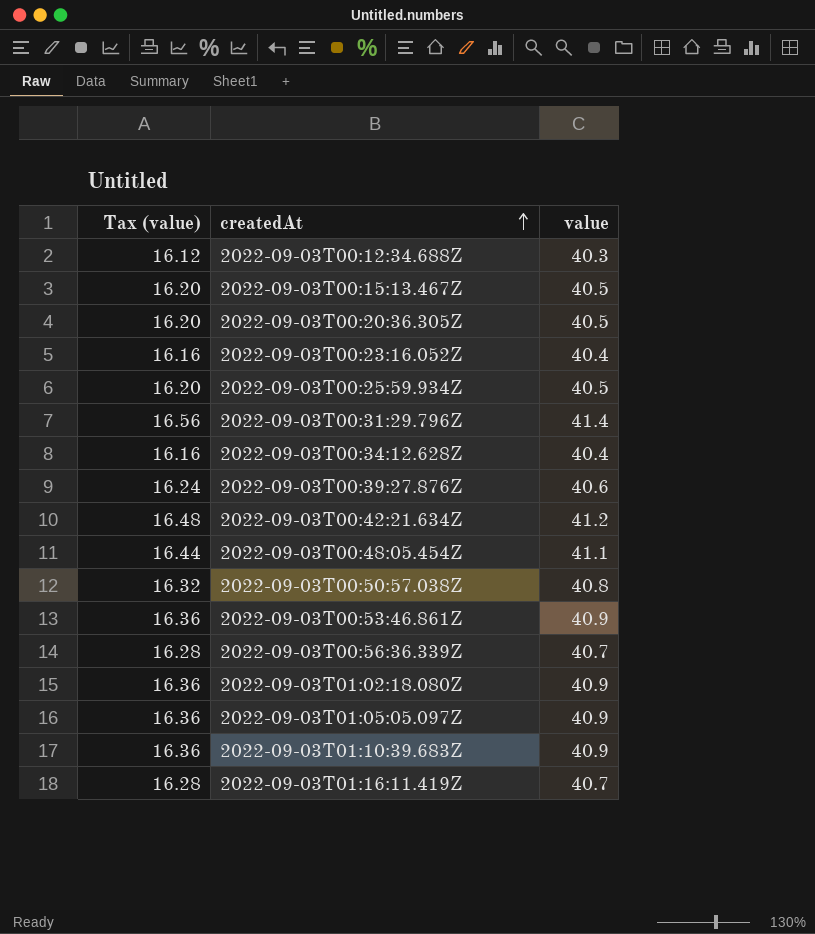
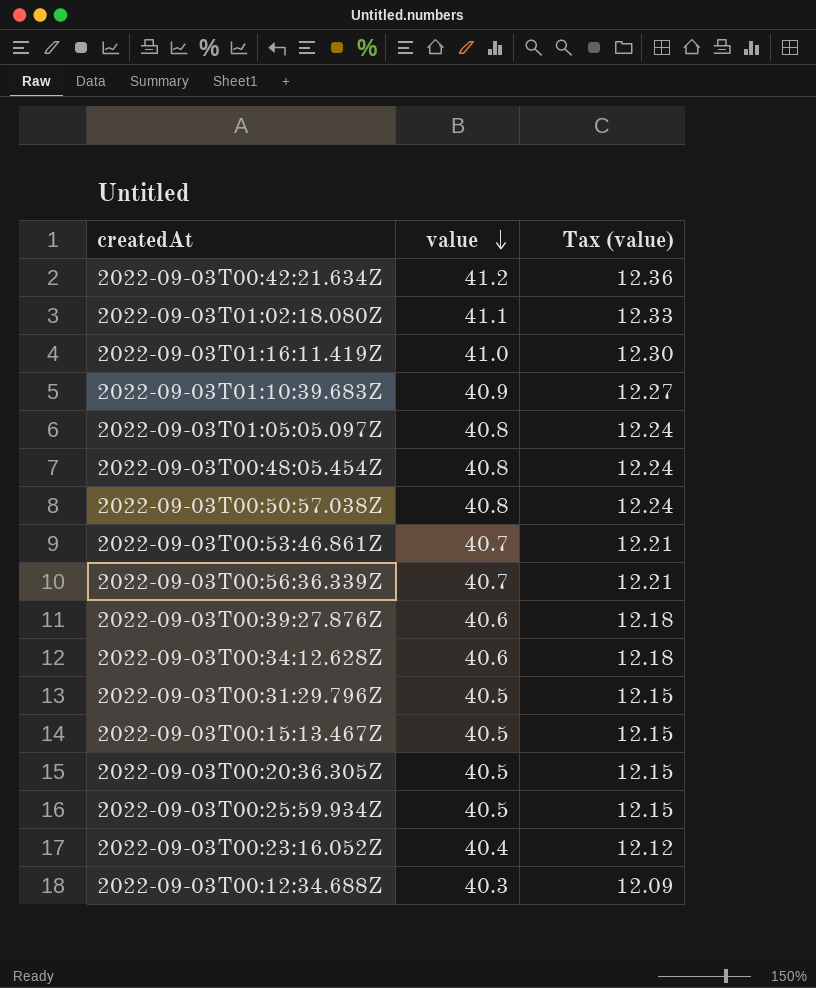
row order: createdAt ascending -> value descending
column Tax (value) | formula: [value] * 0.4 -> [value] * 0.3
column Tax (value) | position: 1 -> 3
2022-09-03T01:02:18.080Z | value: 40.9 -> 41.1
2022-09-03T01:16:11.419Z | value: 40.7 -> 41.0
2022-09-03T01:05:05.097Z | value: 40.9 -> 40.8
2022-09-03T00:48:05.454Z | value: 41.1 -> 40.8
2022-09-03T00:53:46.861Z | value: 40.9 -> 40.7
2022-09-03T00:34:12.628Z | value: 40.4 -> 40.6
2022-09-03T00:31:29.796Z | value: 41.4 -> 40.5

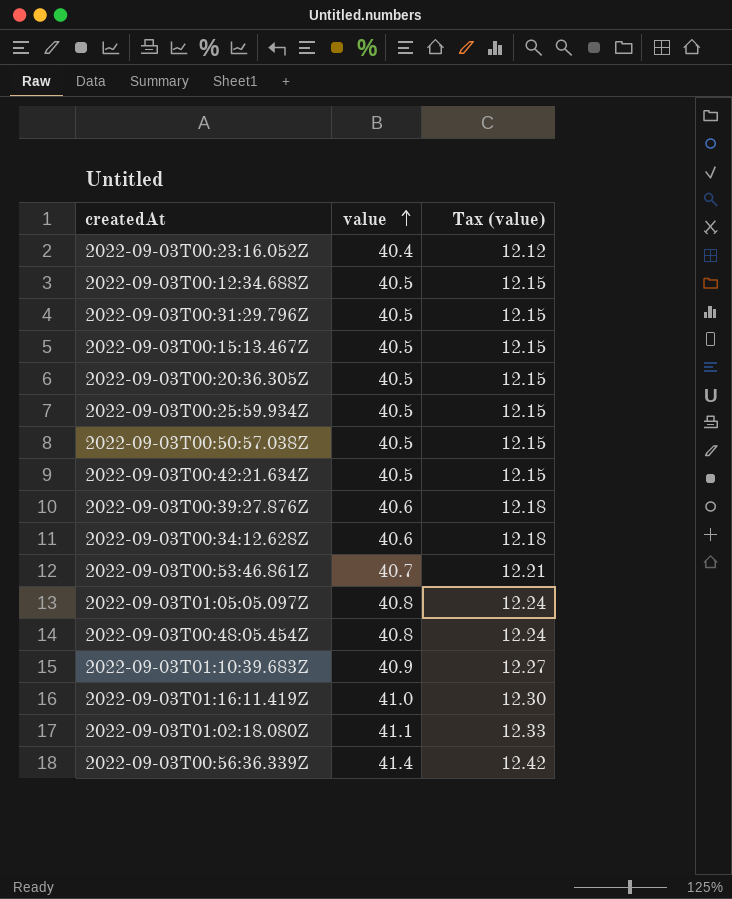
row order: value descending -> value ascending
2022-09-03T00:12:34.688Z | value: 40.3 -> 40.5
2022-09-03T00:12:34.688Z | Tax (value): 12.09 -> 12.15
2022-09-03T00:50:57.038Z | value: 40.8 -> 40.5
2022-09-03T00:50:57.038Z | Tax (value): 12.24 -> 12.15
2022-09-03T00:42:21.634Z | value: 41.2 -> 40.5
2022-09-03T00:42:21.634Z | Tax (value): 12.36 -> 12.15
2022-09-03T00:56:36.339Z | value: 40.7 -> 41.4
2022-09-03T00:56:36.339Z | Tax (value): 12.21 -> 12.42

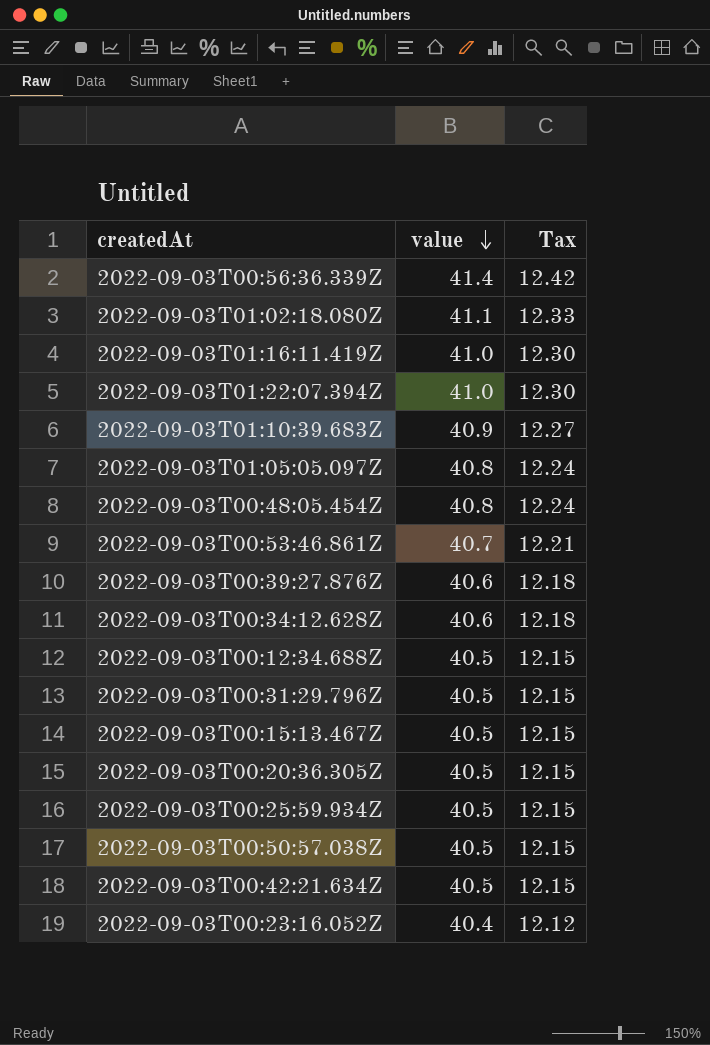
row order: value ascending -> value descending
column name: Tax (value) -> Tax
row 2022-09-03T01:22:07.394Z: none -> 41.0 | 12.30

